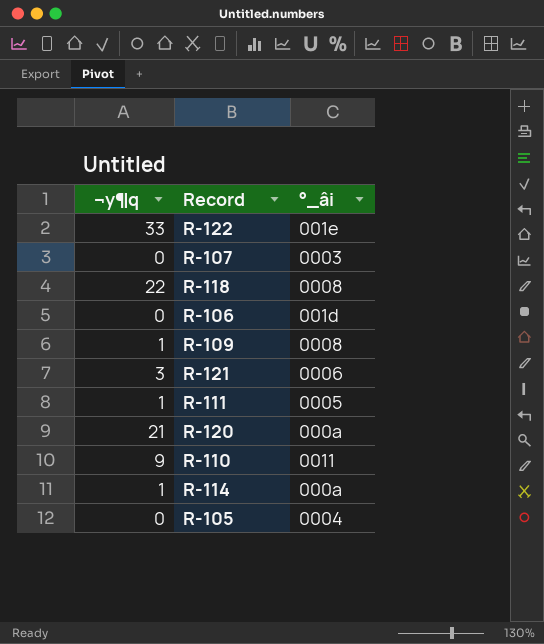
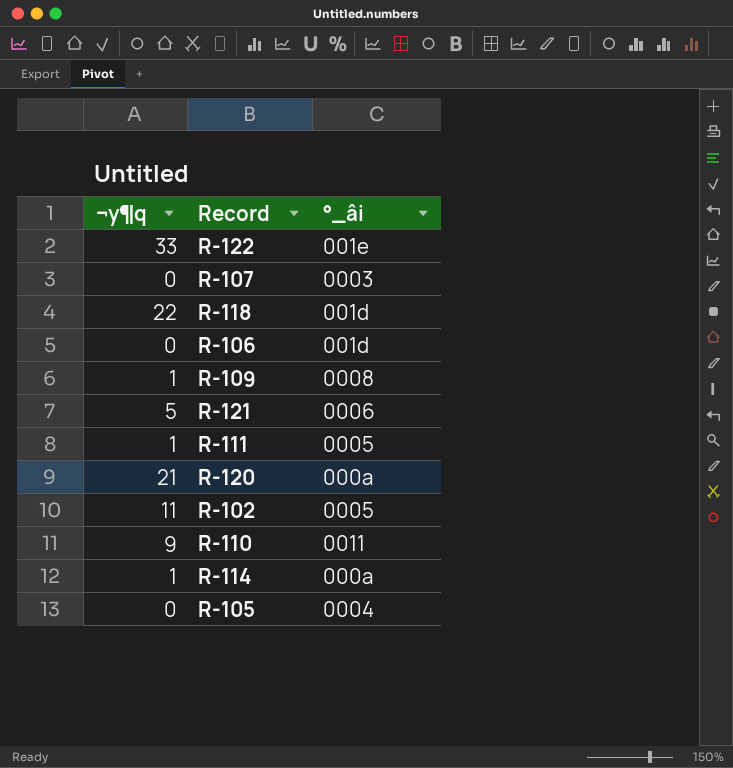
R-118 | °_âi: 0008 -> 001d
R-121 | ¬y¶q: 3 -> 5
row R-102: none -> 11 | 0005

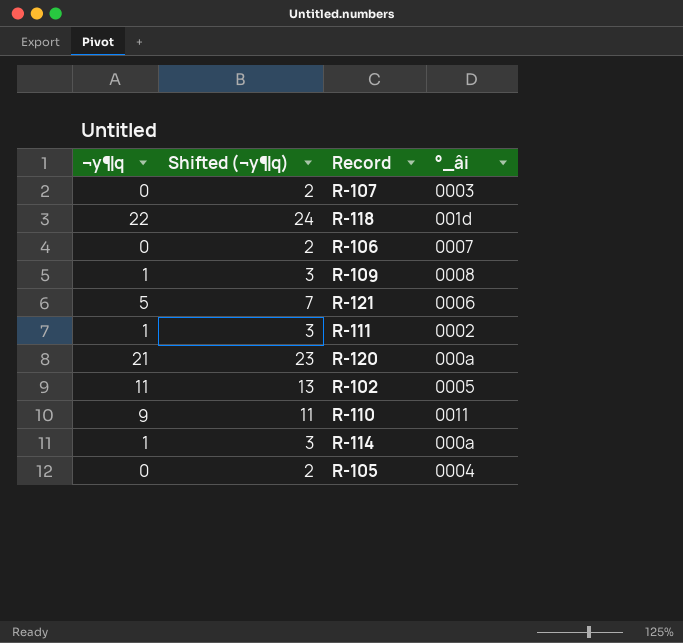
column Shifted (¬y¶q) | formula: none -> [¬y¶q] + 2
row R-122: 33 | 001e -> none
R-106 | °_âi: 001d -> 0007
R-111 | °_âi: 0005 -> 0002

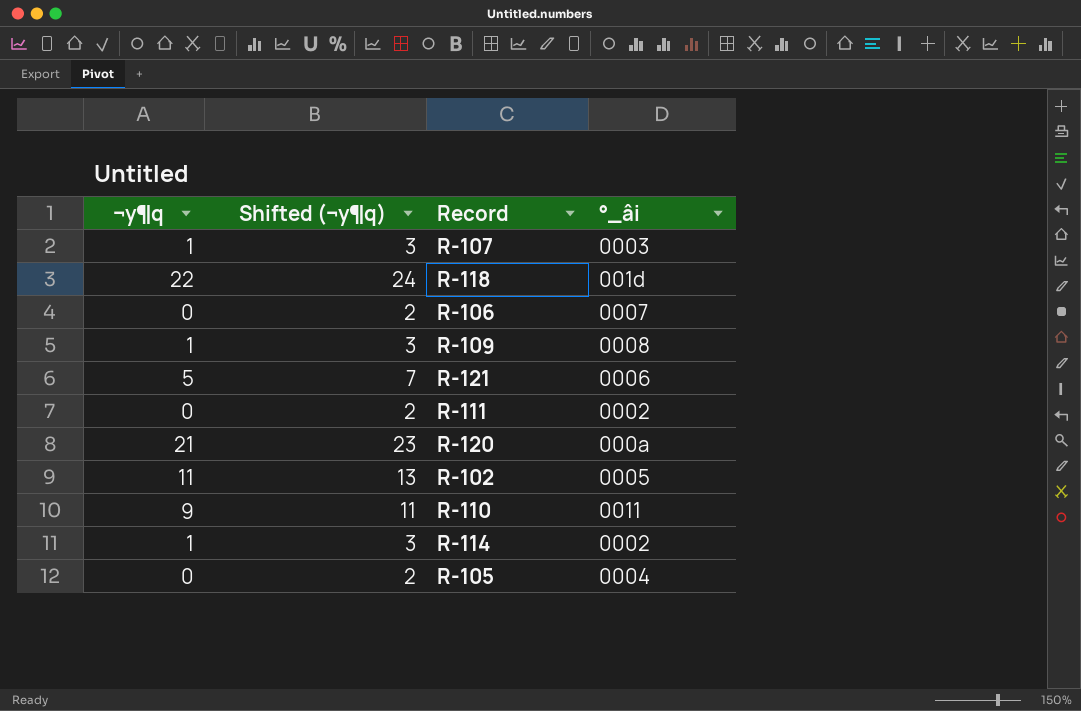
R-107 | ¬y¶q: 0 -> 1
R-107 | Shifted (¬y¶q): 2 -> 3
R-111 | ¬y¶q: 1 -> 0
R-111 | Shifted (¬y¶q): 3 -> 2
R-114 | °_âi: 000a -> 0002

